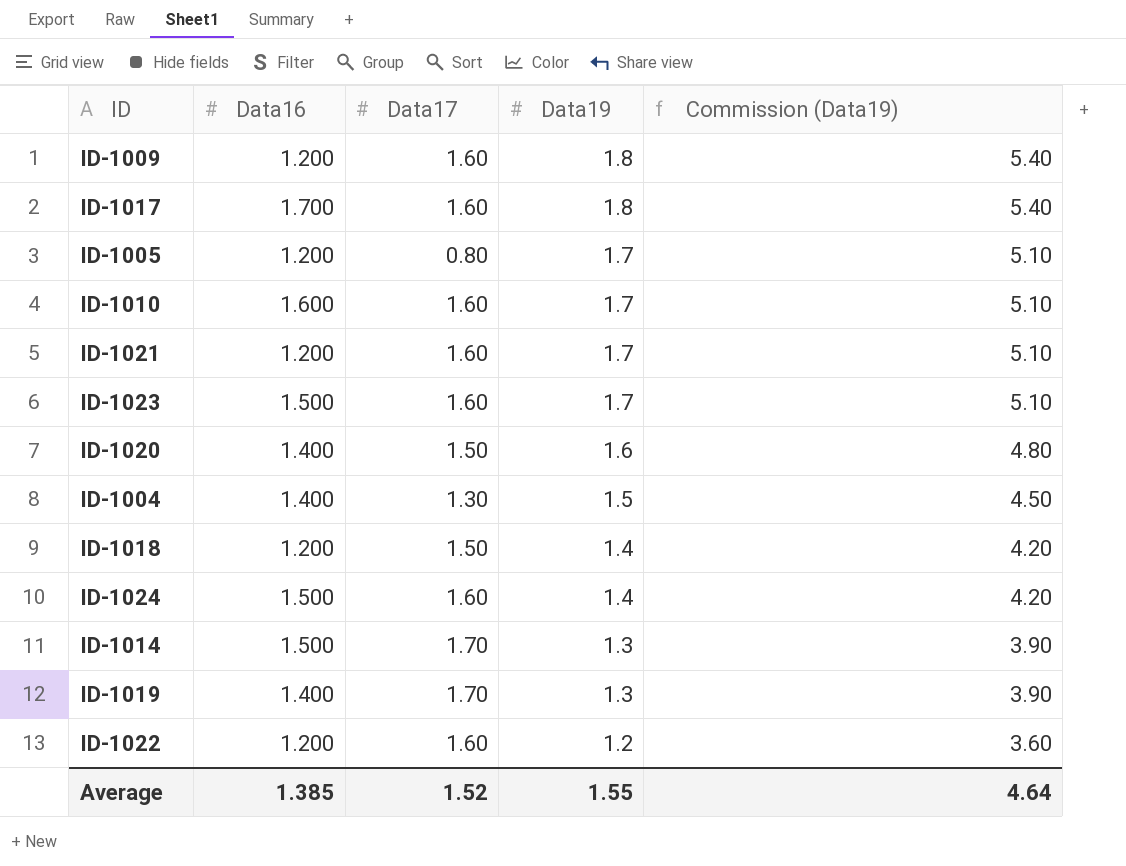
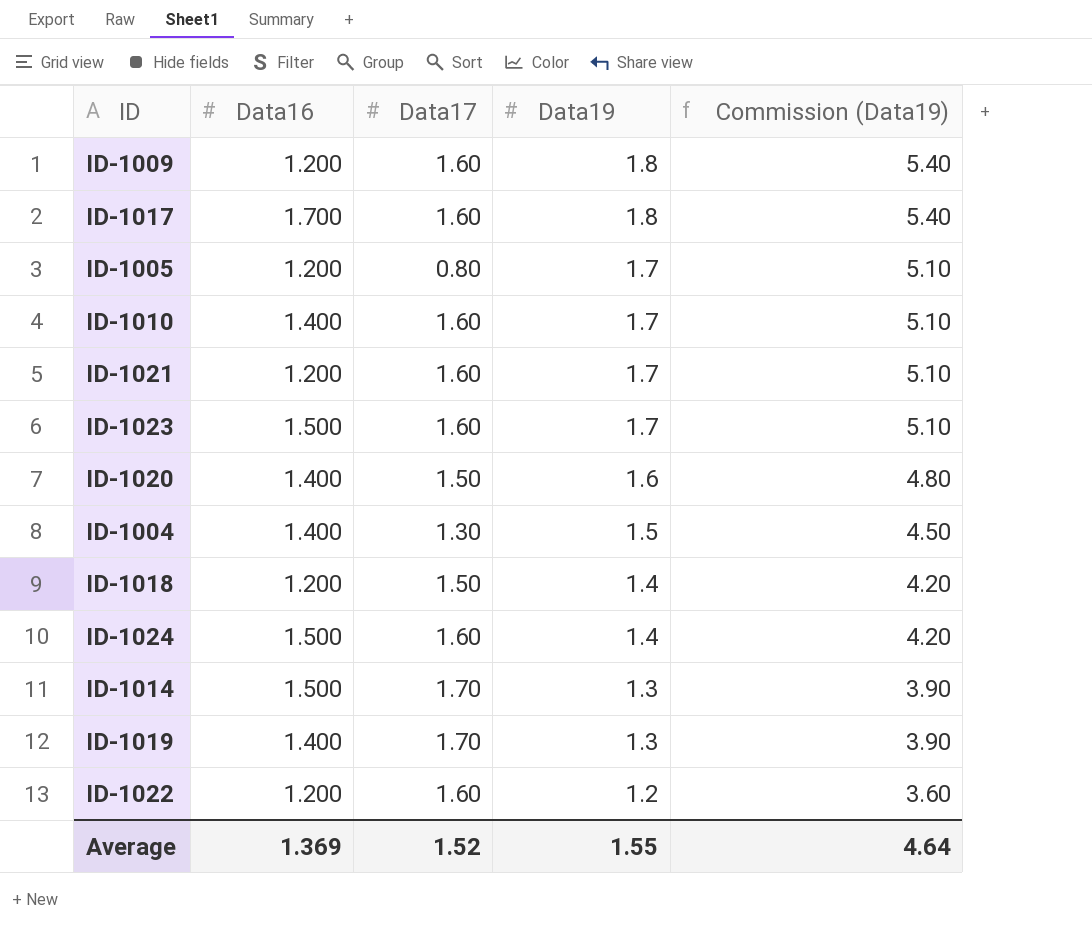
ID-1010 | Data16: 1.600 -> 1.400
Average | Data16: 1.385 -> 1.369

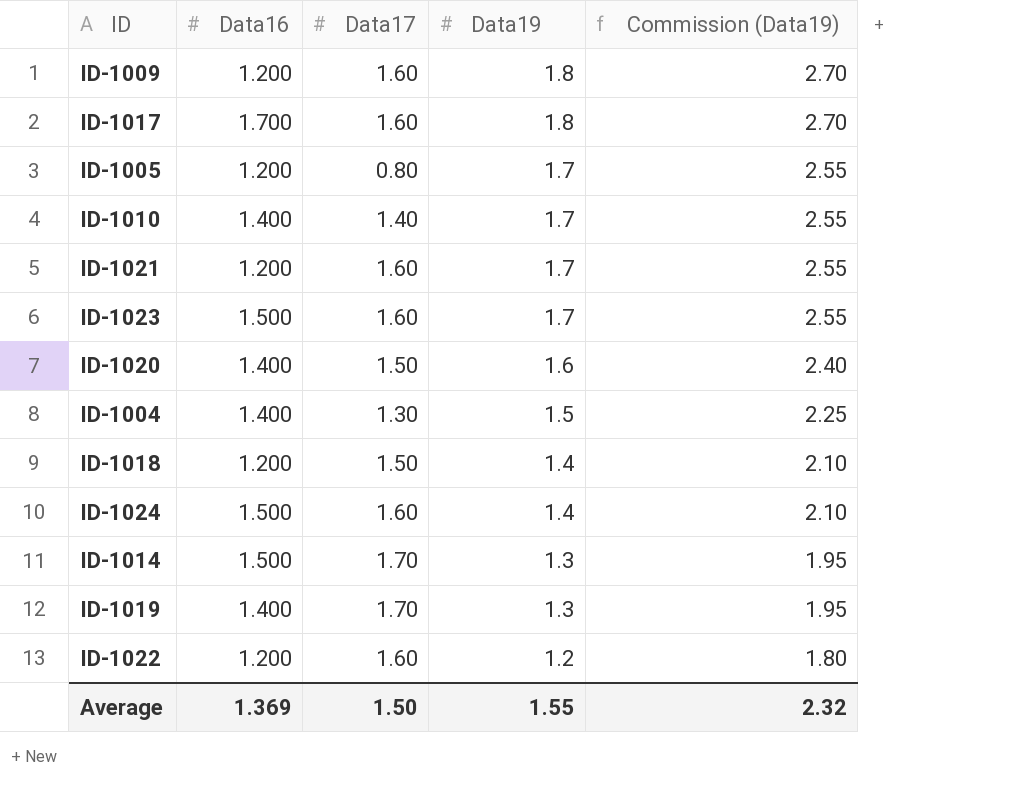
column Commission (Data19) | formula: [Data19] * 3 -> [Data19] * 1.5
ID-1010 | Data17: 1.60 -> 1.40
Average | Data17: 1.52 -> 1.50
Average | Commission (Data19): 4.64 -> 2.32

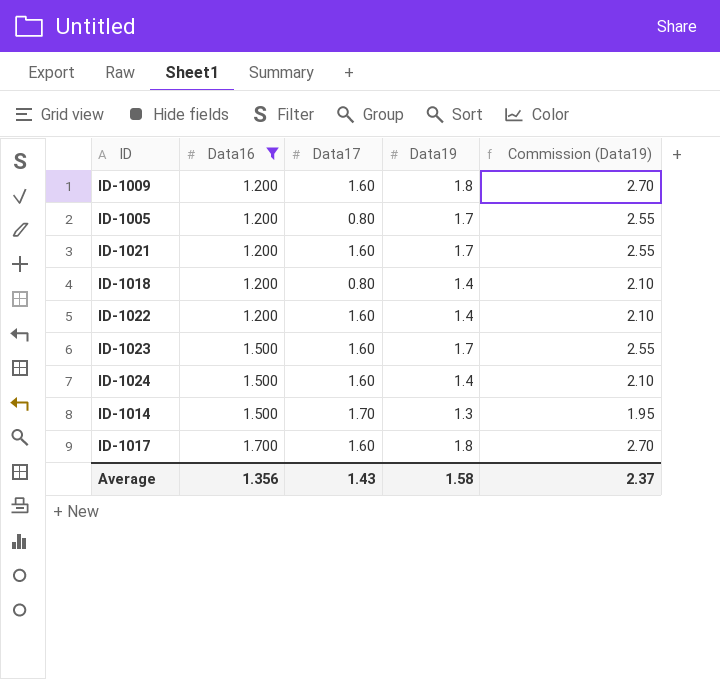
filter: none -> Data16 != 1.400
row order: Data19 descending -> Data16 ascending
ID-1018 | Data17: 1.50 -> 0.80
ID-1022 | Data19: 1.2 -> 1.4
ID-1022 | Commission (Data19): 1.80 -> 2.10
Average | Data16: 1.369 -> 1.356
Average | Data17: 1.50 -> 1.43
Average | Data19: 1.55 -> 1.58
Average | Commission (Data19): 2.32 -> 2.37

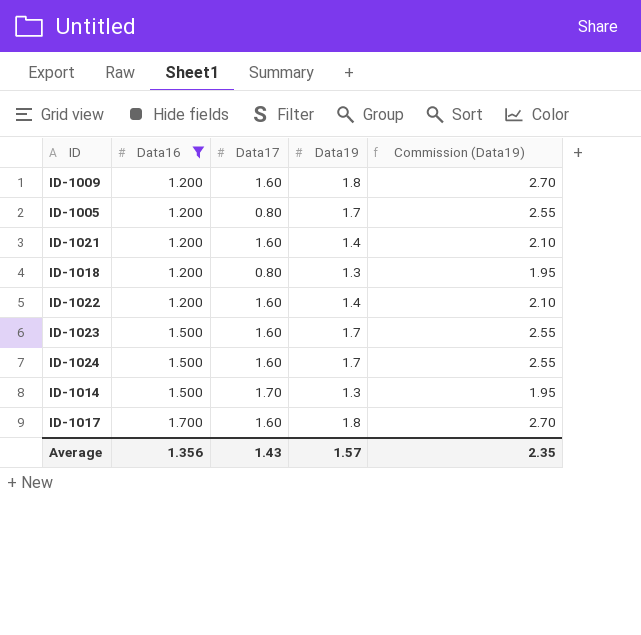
ID-1021 | Data19: 1.7 -> 1.4
ID-1021 | Commission (Data19): 2.55 -> 2.10
ID-1018 | Data19: 1.4 -> 1.3
ID-1018 | Commission (Data19): 2.10 -> 1.95
ID-1024 | Data19: 1.4 -> 1.7
ID-1024 | Commission (Data19): 2.10 -> 2.55
Average | Data19: 1.58 -> 1.57
Average | Commission (Data19): 2.37 -> 2.35

